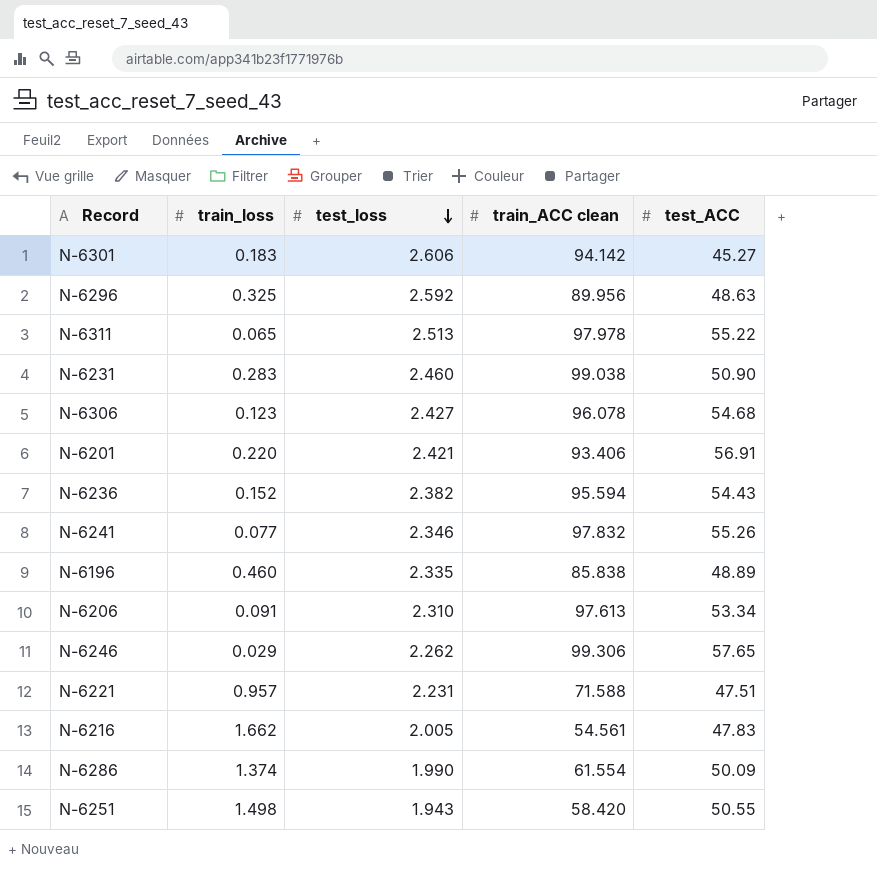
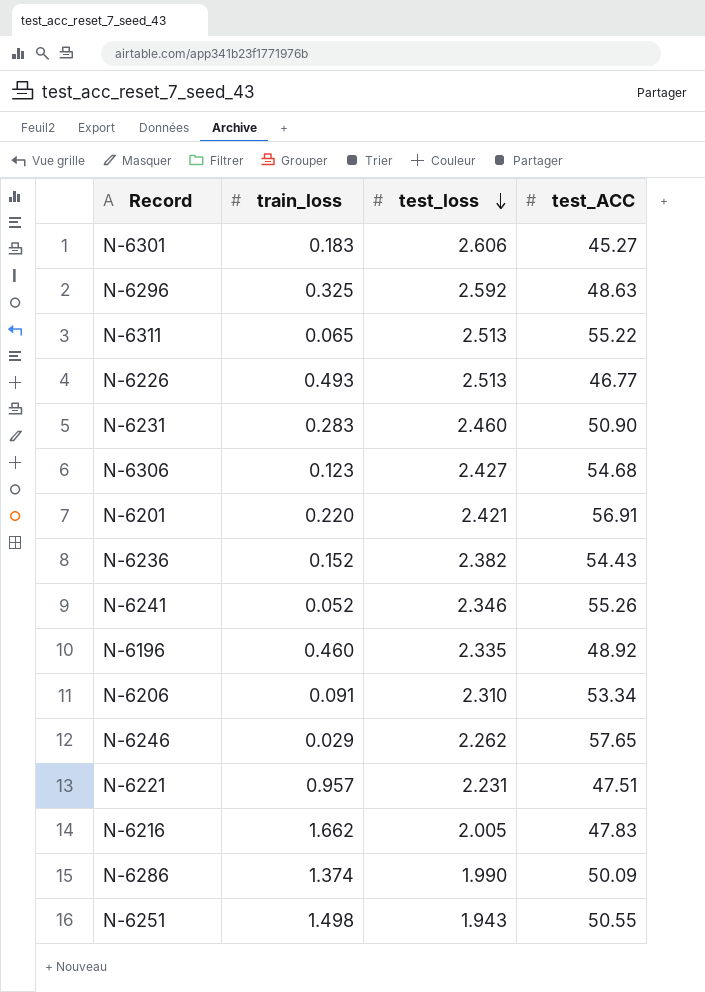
column train_ACC clean | position: 4 -> none
row N-6226: none -> 0.493 | 2.513 | 46.77
N-6241 | train_loss: 0.077 -> 0.052
N-6196 | test_ACC: 48.89 -> 48.92

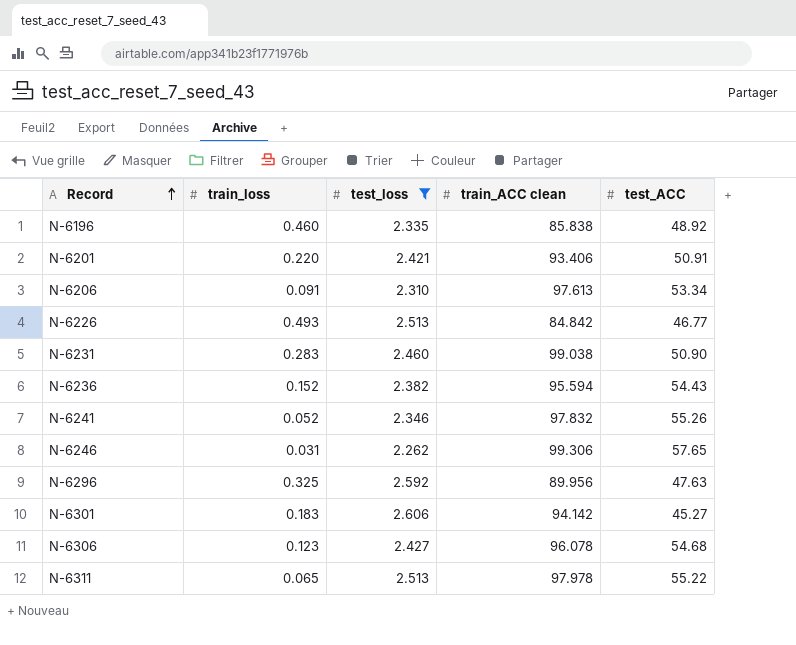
filter: none -> test_loss >= 2.262
row order: test_loss descending -> Record ascending
column train_ACC clean | position: none -> 4
N-6201 | test_ACC: 56.91 -> 50.91
N-6246 | train_loss: 0.029 -> 0.031
N-6296 | test_ACC: 48.63 -> 47.63

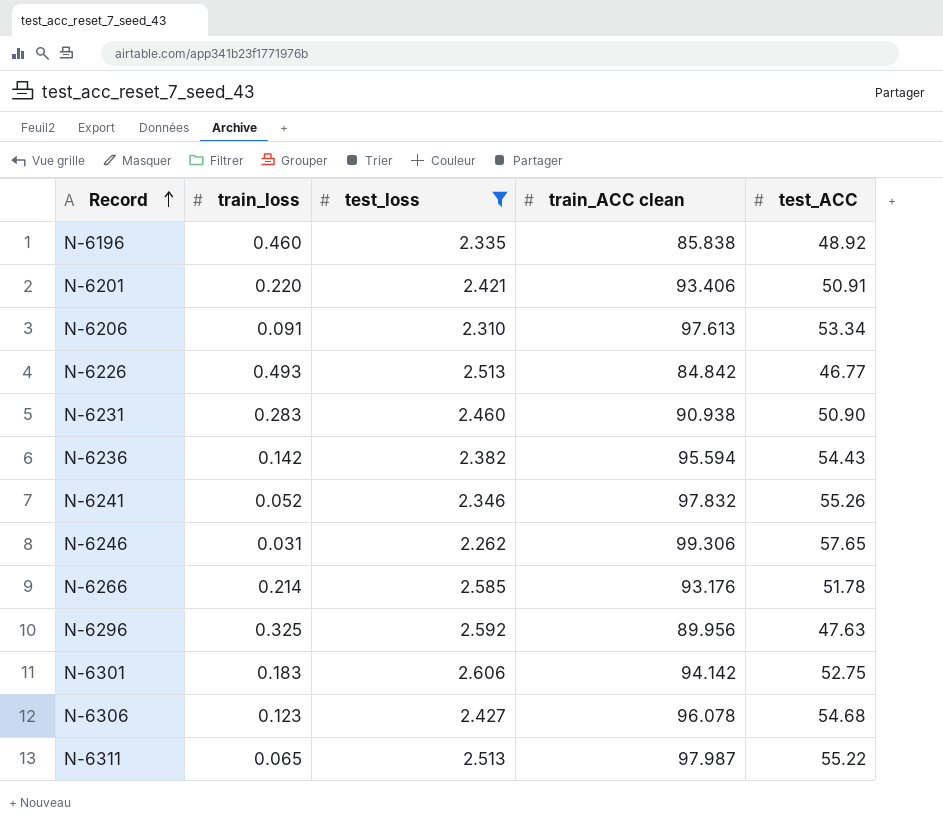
N-6231 | train_ACC clean: 99.038 -> 90.938
N-6236 | train_loss: 0.152 -> 0.142
row N-6266: none -> 0.214 | 2.585 | 93.176 | 51.78
N-6301 | test_ACC: 45.27 -> 52.75
N-6311 | train_ACC clean: 97.978 -> 97.987

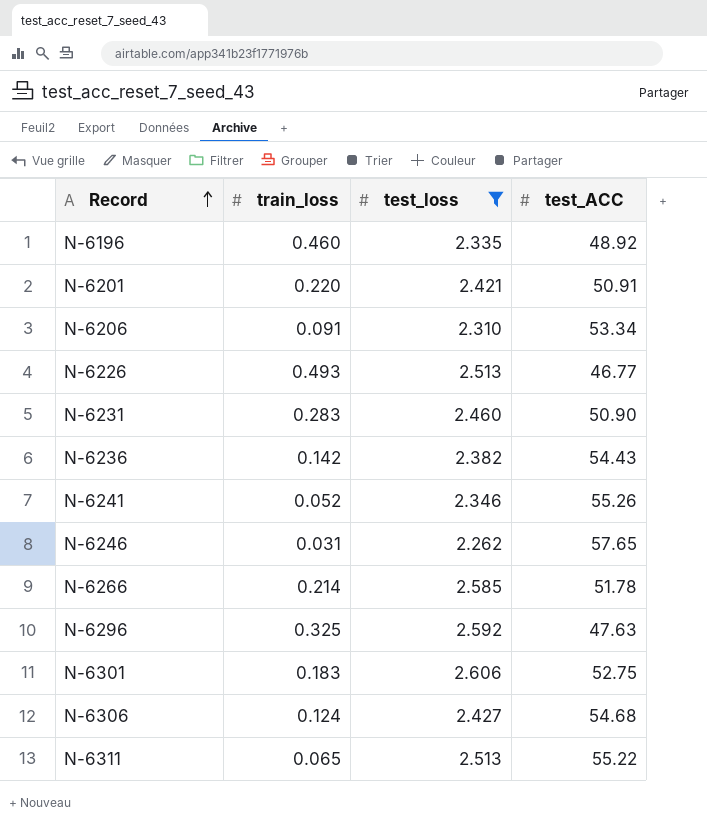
column train_ACC clean | position: 4 -> none
N-6306 | train_loss: 0.123 -> 0.124

